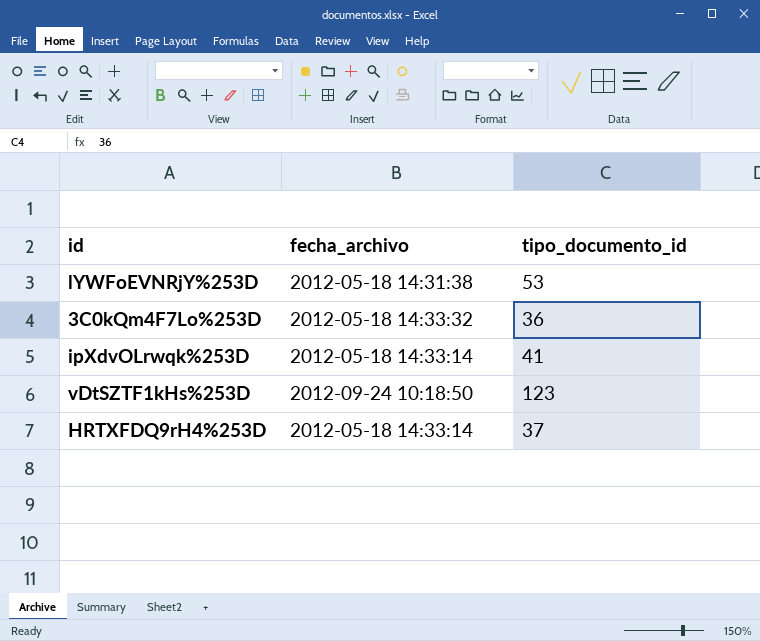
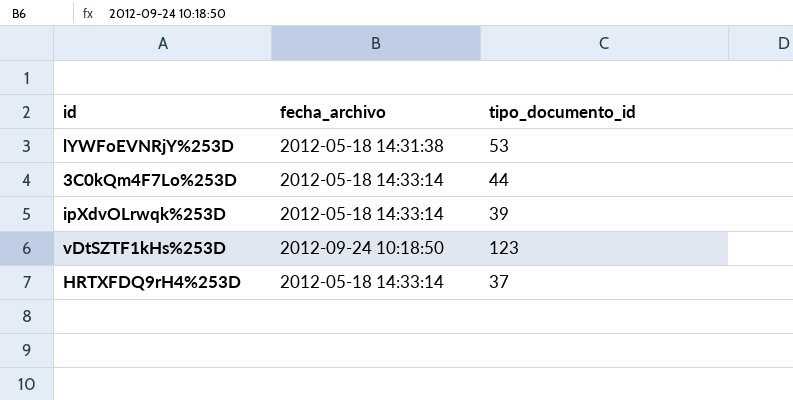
3C0kQm4F7Lo%253D | fecha_archivo: 2012-05-18 14:33:32 -> 2012-05-18 14:33:14
3C0kQm4F7Lo%253D | tipo_documento_id: 36 -> 44
ipXdvOLrwqk%253D | tipo_documento_id: 41 -> 39

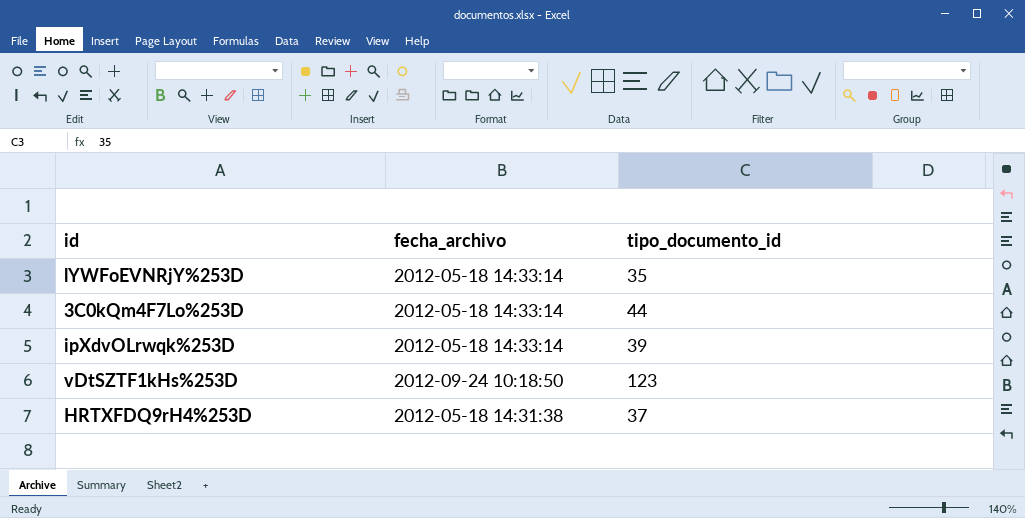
lYWFoEVNRjY%253D | fecha_archivo: 2012-05-18 14:31:38 -> 2012-05-18 14:33:14
lYWFoEVNRjY%253D | tipo_documento_id: 53 -> 35
HRTXFDQ9rH4%253D | fecha_archivo: 2012-05-18 14:33:14 -> 2012-05-18 14:31:38

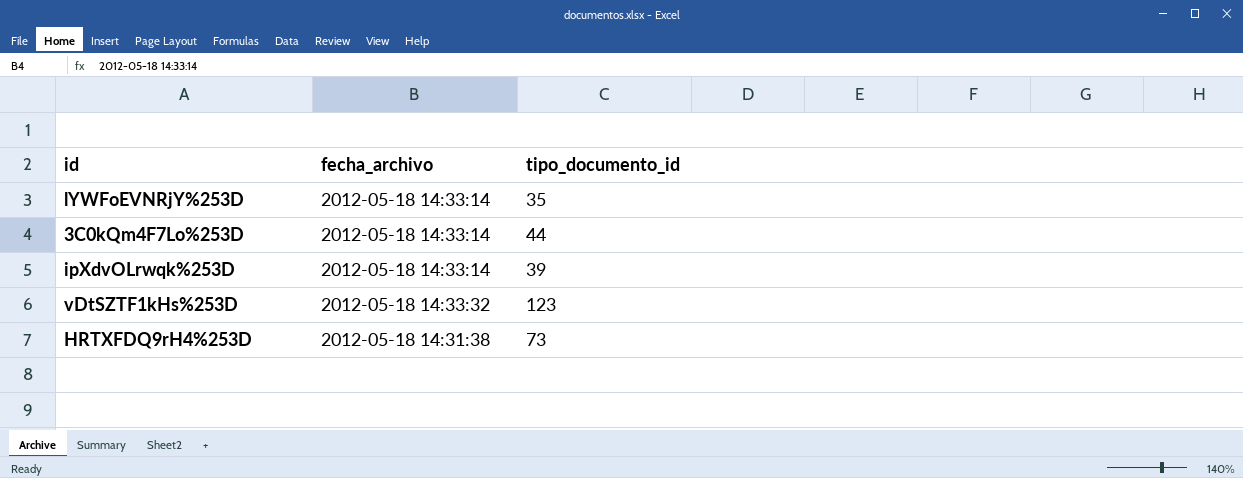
vDtSZTF1kHs%253D | fecha_archivo: 2012-09-24 10:18:50 -> 2012-05-18 14:33:32
HRTXFDQ9rH4%253D | tipo_documento_id: 37 -> 73

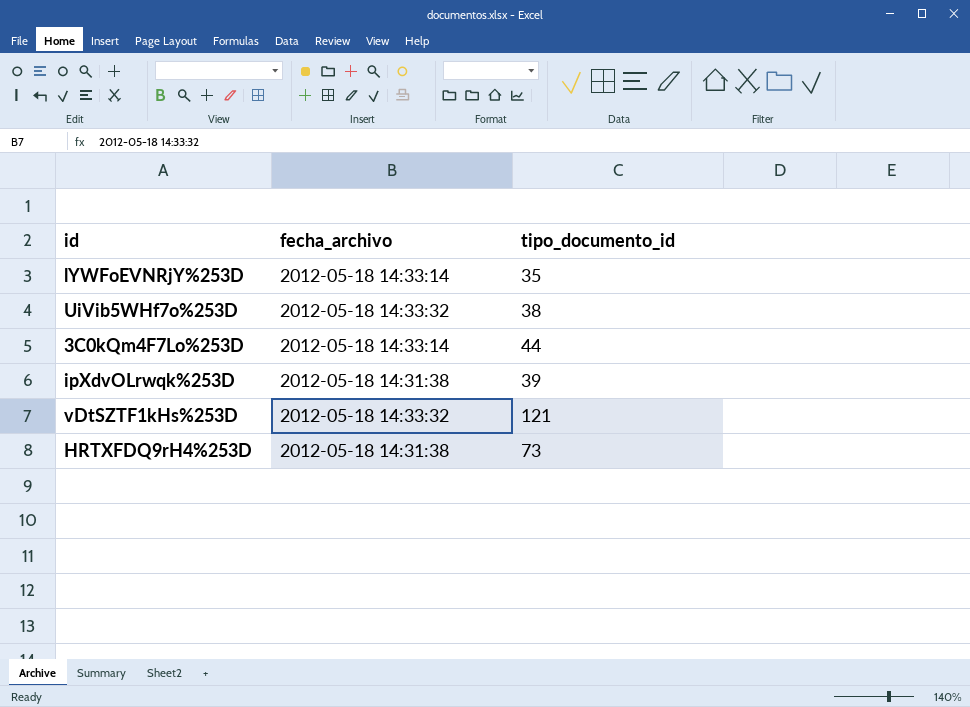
row UiVib5WHf7o%253D: none -> 2012-05-18 14:33:32 | 38
ipXdvOLrwqk%253D | fecha_archivo: 2012-05-18 14:33:14 -> 2012-05-18 14:31:38
vDtSZTF1kHs%253D | tipo_documento_id: 123 -> 121

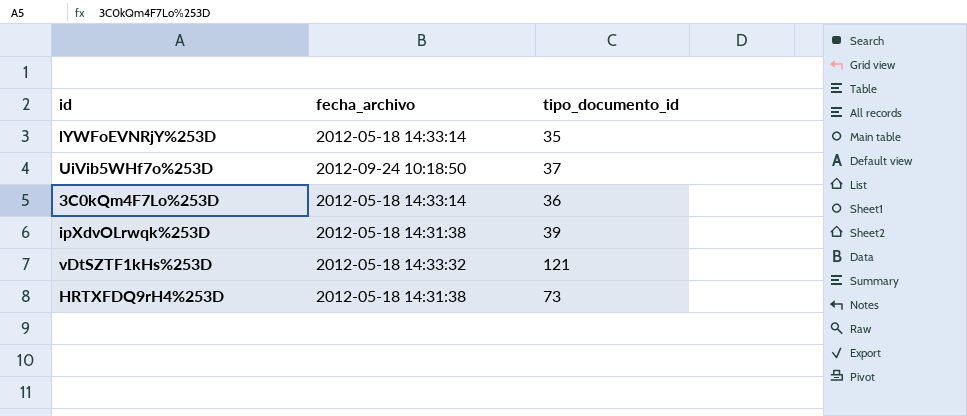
UiVib5WHf7o%253D | fecha_archivo: 2012-05-18 14:33:32 -> 2012-09-24 10:18:50
UiVib5WHf7o%253D | tipo_documento_id: 38 -> 37
3C0kQm4F7Lo%253D | tipo_documento_id: 44 -> 36

